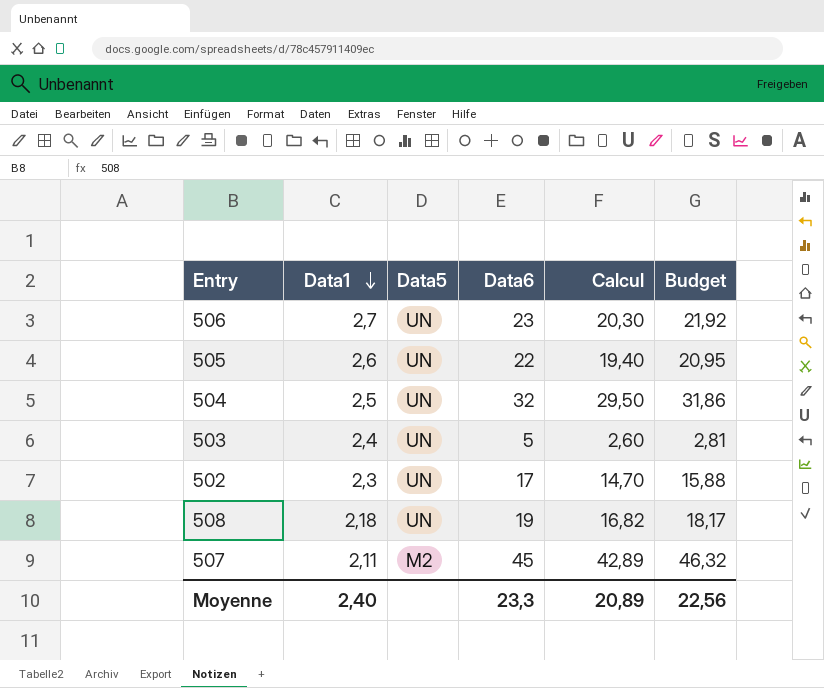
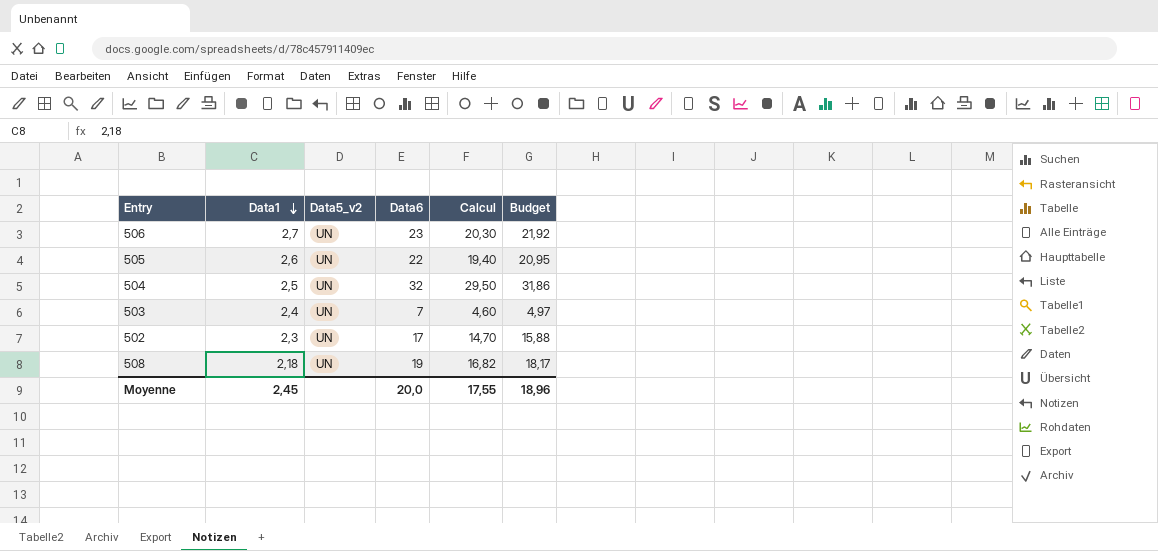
column name: Data5 -> Data5_v2
row 507: 2,11 | M2 | 45 | 42,89 | 46,32 -> none
503 | Data6: 5 -> 7
503 | Calcul: 2,60 -> 4,60
503 | Budget: 2,81 -> 4,97
Moyenne | Data1: 2,40 -> 2,45
Moyenne | Data6: 23,3 -> 20,0
Moyenne | Calcul: 20,89 -> 17,55
Moyenne | Budget: 22,56 -> 18,96

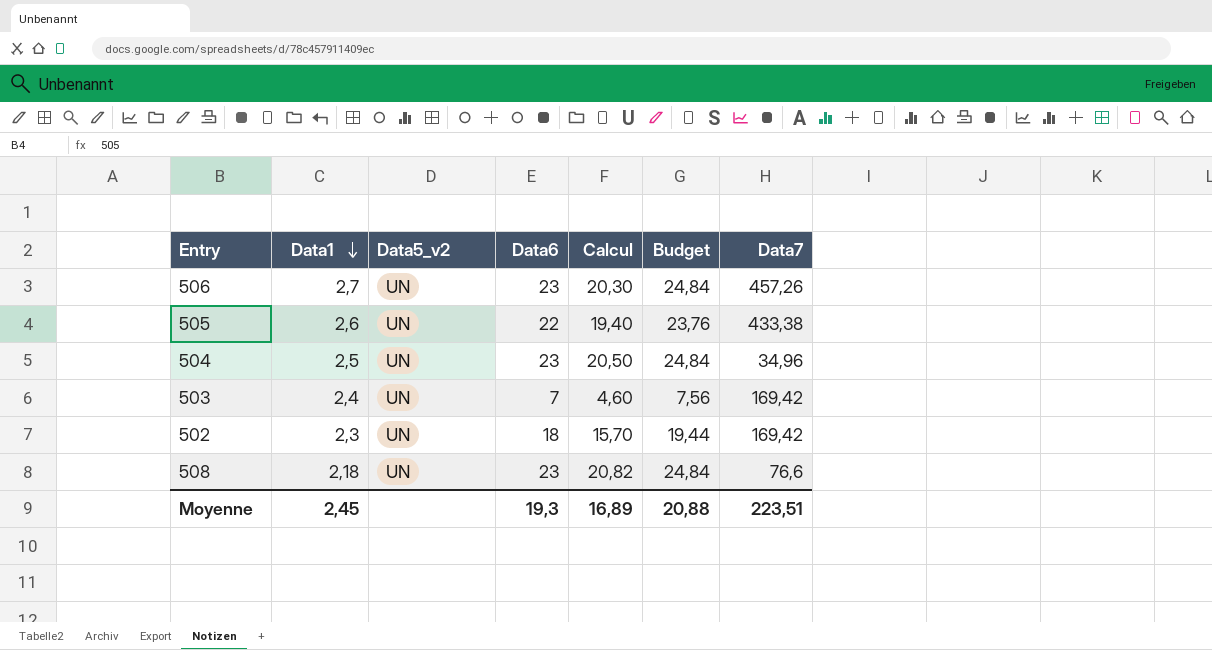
column Budget | formula: [Calcul] * 1,08 -> [Data6] * 1,08
column Data7 | position: none -> 7
504 | Data6: 32 -> 23
504 | Calcul: 29,50 -> 20,50
502 | Data6: 17 -> 18
502 | Calcul: 14,70 -> 15,70
508 | Data6: 19 -> 23
508 | Calcul: 16,82 -> 20,82
Moyenne | Data6: 20,0 -> 19,3
Moyenne | Calcul: 17,55 -> 16,89
Moyenne | Budget: 18,96 -> 20,88

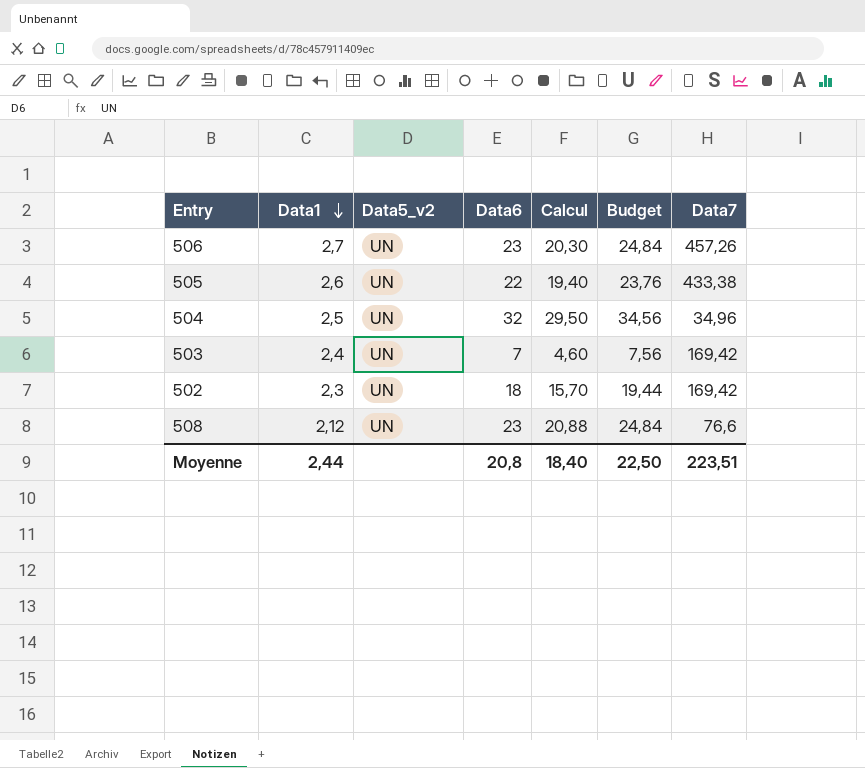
504 | Data6: 23 -> 32
504 | Calcul: 20,50 -> 29,50
504 | Budget: 24,84 -> 34,56
508 | Data1: 2,18 -> 2,12
508 | Calcul: 20,82 -> 20,88
Moyenne | Data1: 2,45 -> 2,44
Moyenne | Data6: 19,3 -> 20,8
Moyenne | Calcul: 16,89 -> 18,40
Moyenne | Budget: 20,88 -> 22,50

